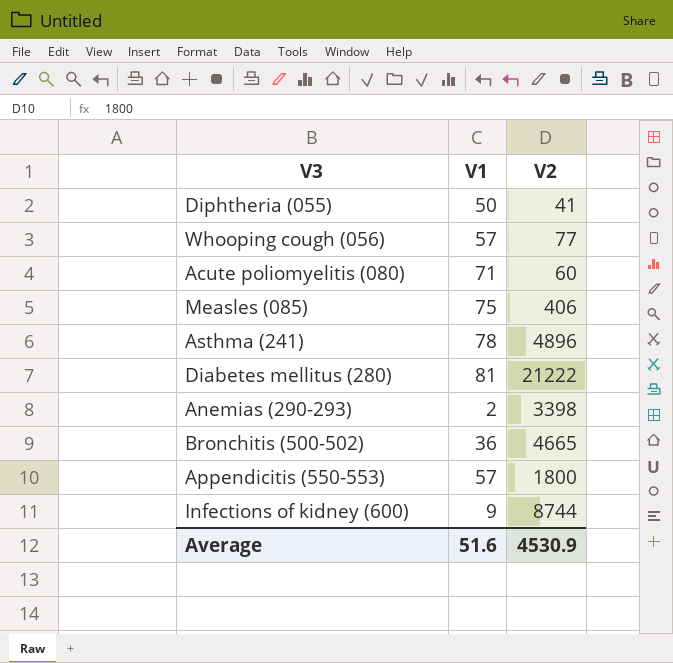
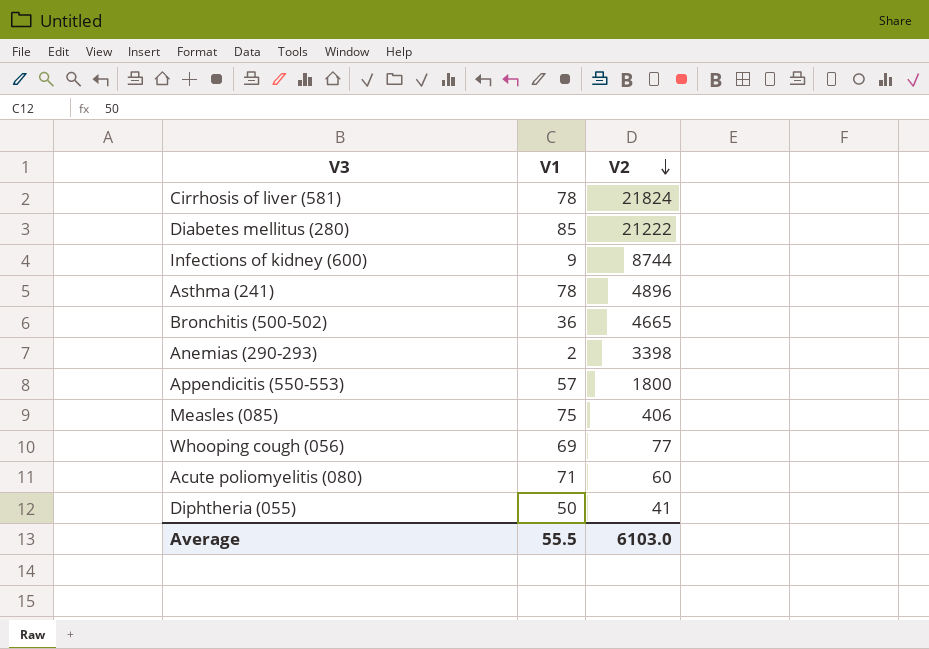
row order: none -> V2 descending
row Cirrhosis of liver (581): none -> 78 | 21824
Diabetes mellitus (280) | V1: 81 -> 85
Whooping cough (056) | V1: 57 -> 69
Average | V1: 51.6 -> 55.5
Average | V2: 4530.9 -> 6103.0

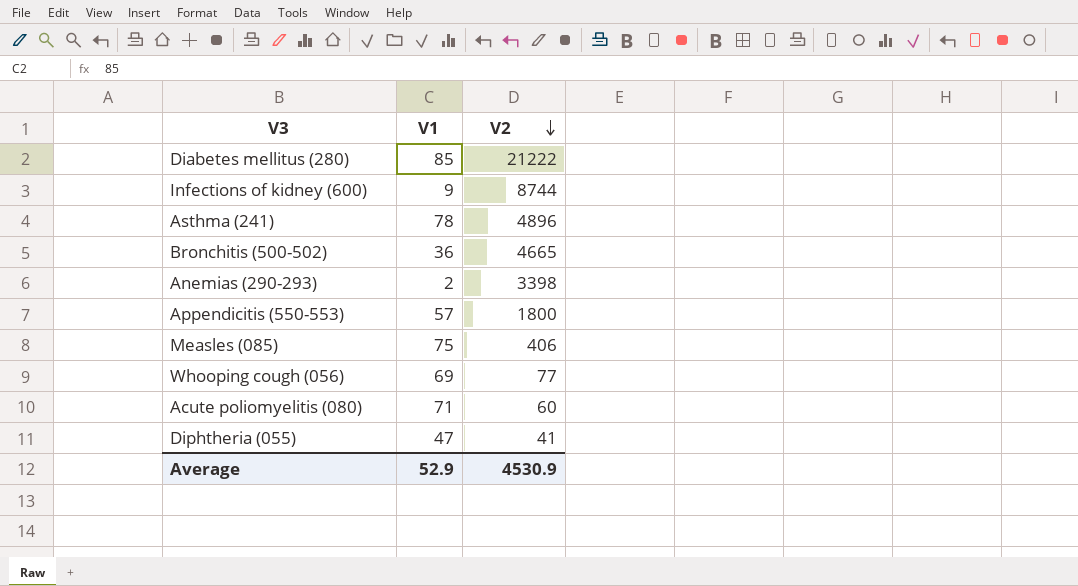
row Cirrhosis of liver (581): 78 | 21824 -> none
Diphtheria (055) | V1: 50 -> 47
Average | V1: 55.5 -> 52.9
Average | V2: 6103.0 -> 4530.9

